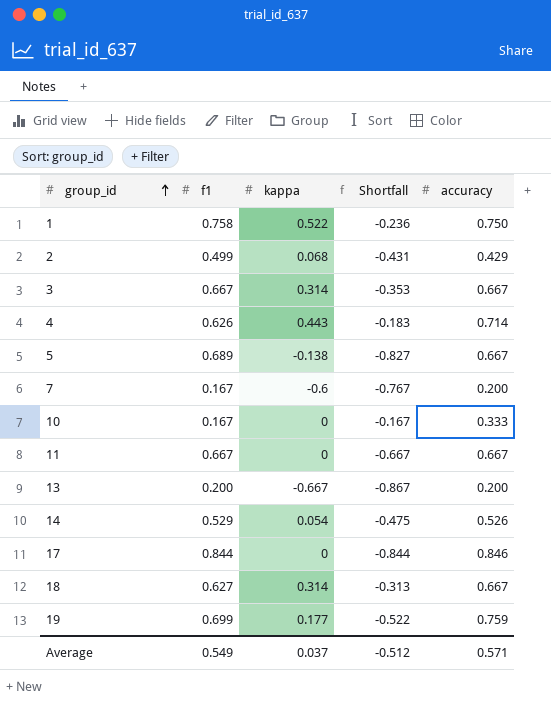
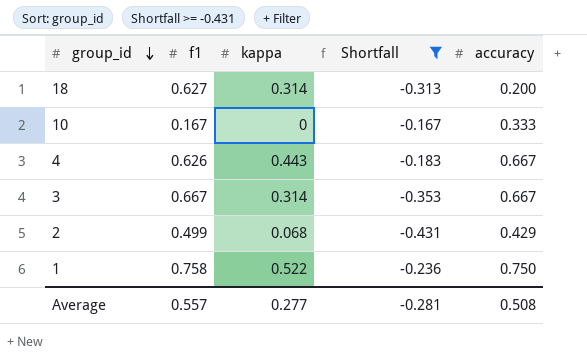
filter: none -> Shortfall >= -0.431
row order: group_id ascending -> group_id descending
18 | accuracy: 0.667 -> 0.200
4 | accuracy: 0.714 -> 0.667
Average | f1: 0.549 -> 0.557
Average | kappa: 0.037 -> 0.277
Average | Shortfall: -0.512 -> -0.281
Average | accuracy: 0.571 -> 0.508

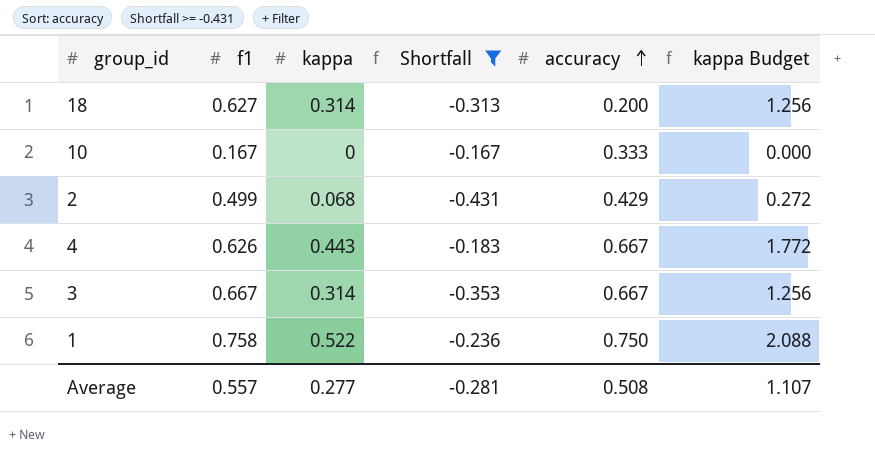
row order: group_id descending -> accuracy ascending
column kappa Budget | formula: none -> [kappa] * 4

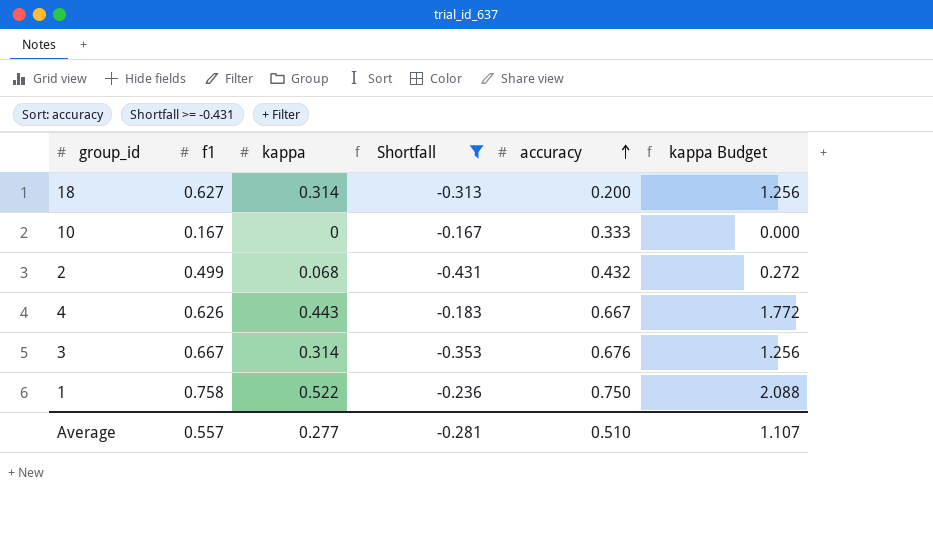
2 | accuracy: 0.429 -> 0.432
3 | accuracy: 0.667 -> 0.676
Average | accuracy: 0.508 -> 0.510

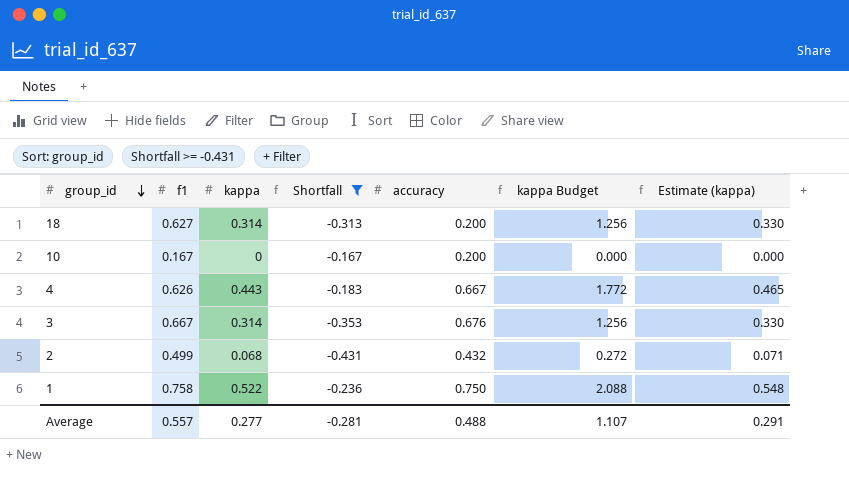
row order: accuracy ascending -> group_id descending
column Estimate (kappa) | formula: none -> [kappa] * 1.05
10 | accuracy: 0.333 -> 0.200
Average | accuracy: 0.510 -> 0.488

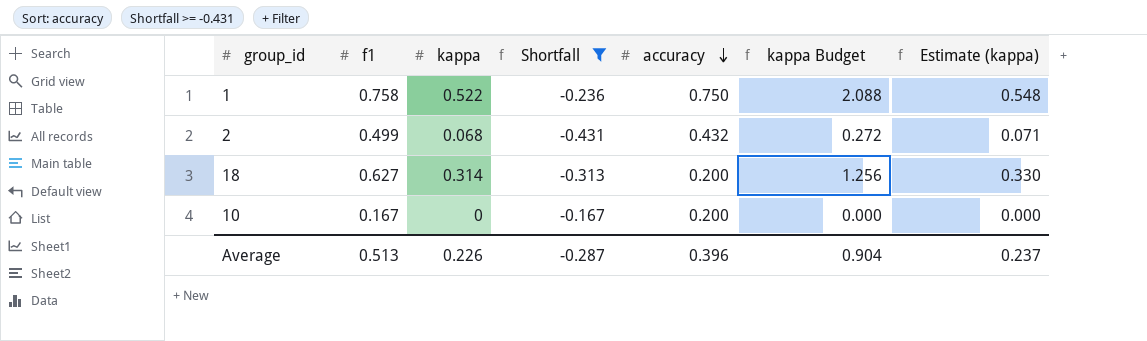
row order: group_id descending -> accuracy descending
row 4: 0.626 | 0.443 | -0.183 | 0.667 | 1.772 | 0.465 -> none
row 3: 0.667 | 0.314 | -0.353 | 0.676 | 1.256 | 0.330 -> none
Average | f1: 0.557 -> 0.513
Average | kappa: 0.277 -> 0.226
Average | Shortfall: -0.281 -> -0.287
Average | accuracy: 0.488 -> 0.396
Average | kappa Budget: 1.107 -> 0.904
Average | Estimate (kappa): 0.291 -> 0.237

